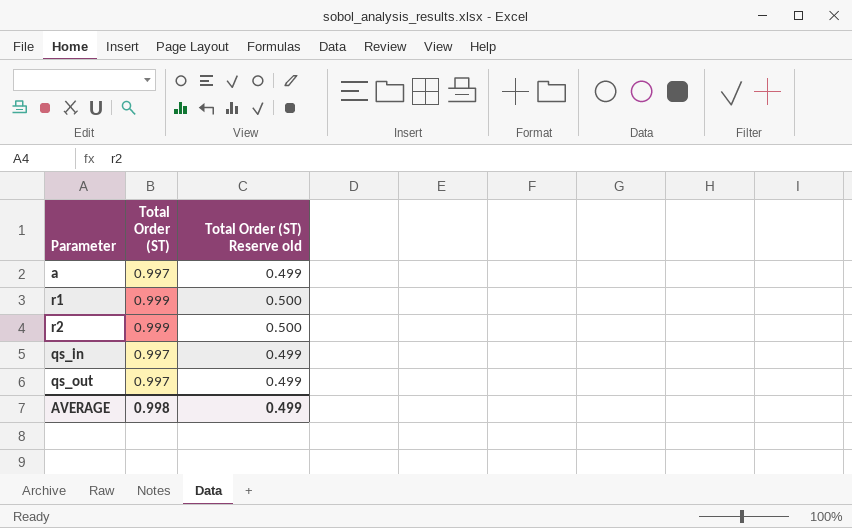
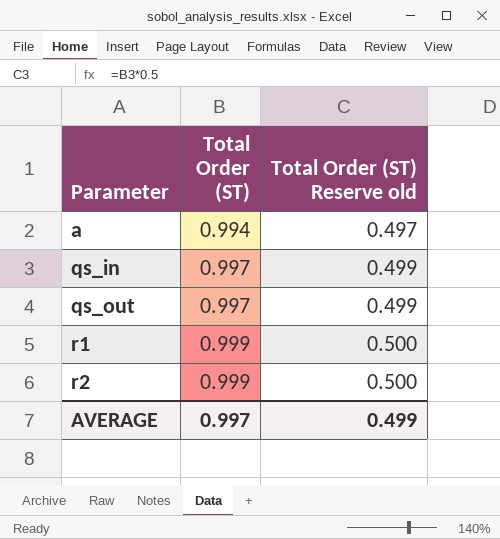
row order: none -> Parameter ascending
a | Total Order (ST): 0.997 -> 0.994
a | Total Order (ST) Reserve old: 0.499 -> 0.497
AVERAGE | Total Order (ST): 0.998 -> 0.997

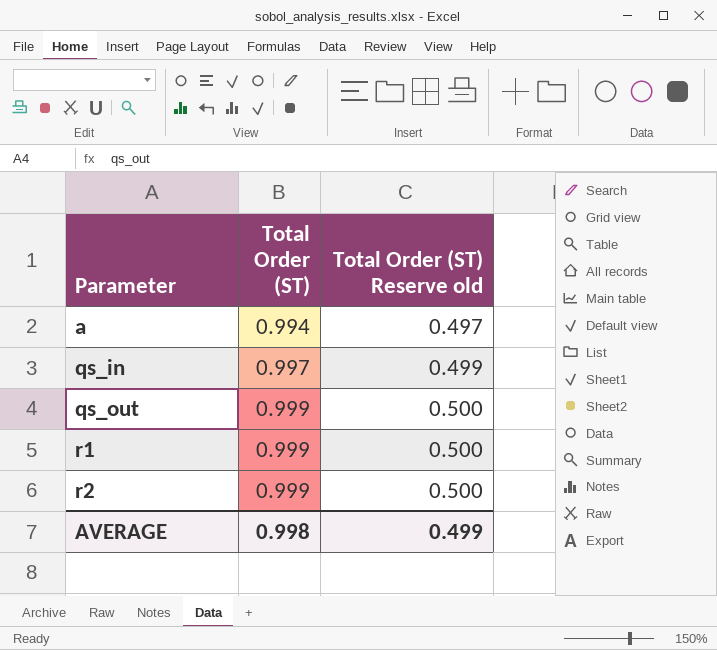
qs_out | Total Order (ST): 0.997 -> 0.999
qs_out | Total Order (ST) Reserve old: 0.499 -> 0.500
AVERAGE | Total Order (ST): 0.997 -> 0.998

